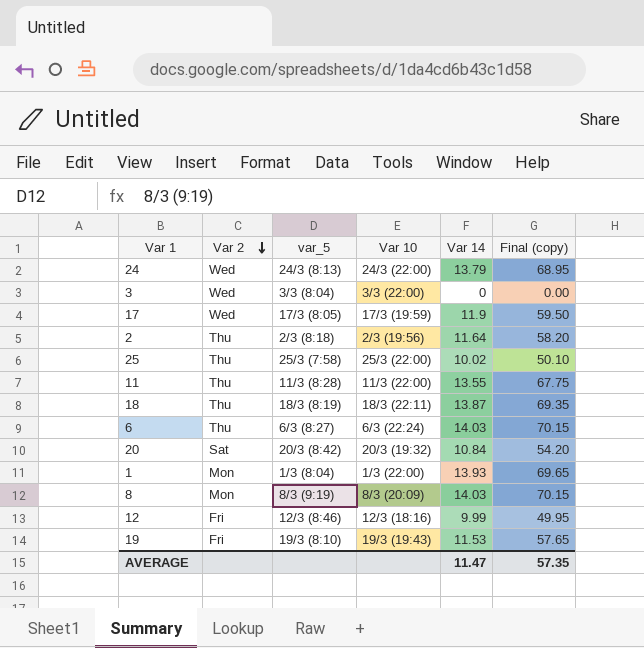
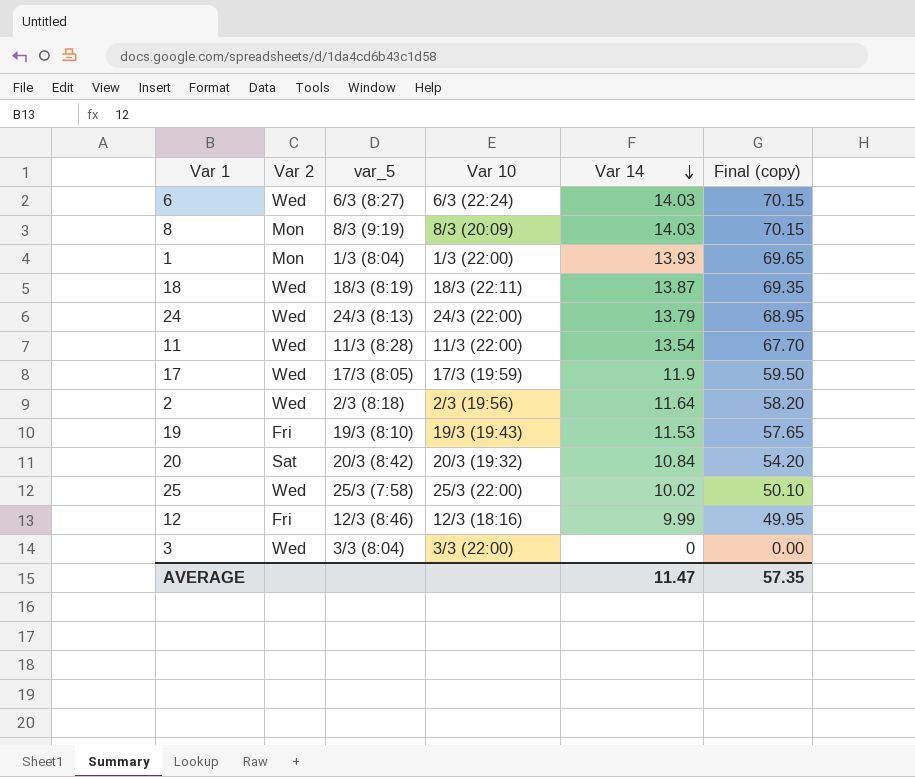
row order: Var 2 descending -> Var 14 descending
6 | Var 2: Thu -> Wed
18 | Var 2: Thu -> Wed
11 | Var 2: Thu -> Wed
11 | Var 14: 13.55 -> 13.54
11 | Final (copy): 67.75 -> 67.70
2 | Var 2: Thu -> Wed
25 | Var 2: Thu -> Wed

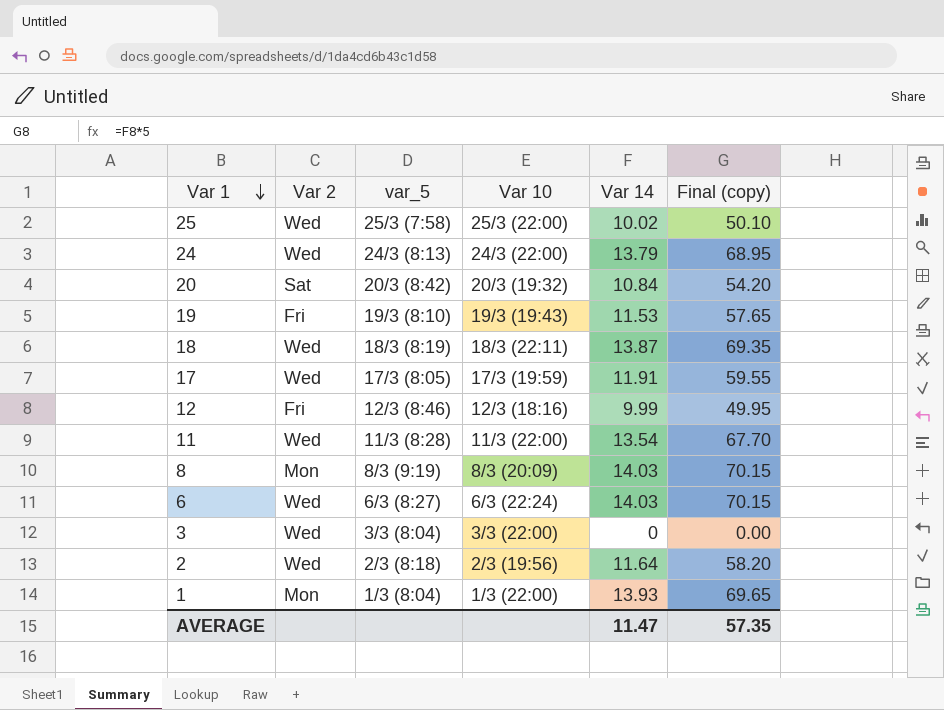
row order: Var 14 descending -> Var 1 descending
17 | Var 14: 11.9 -> 11.91
17 | Final (copy): 59.50 -> 59.55

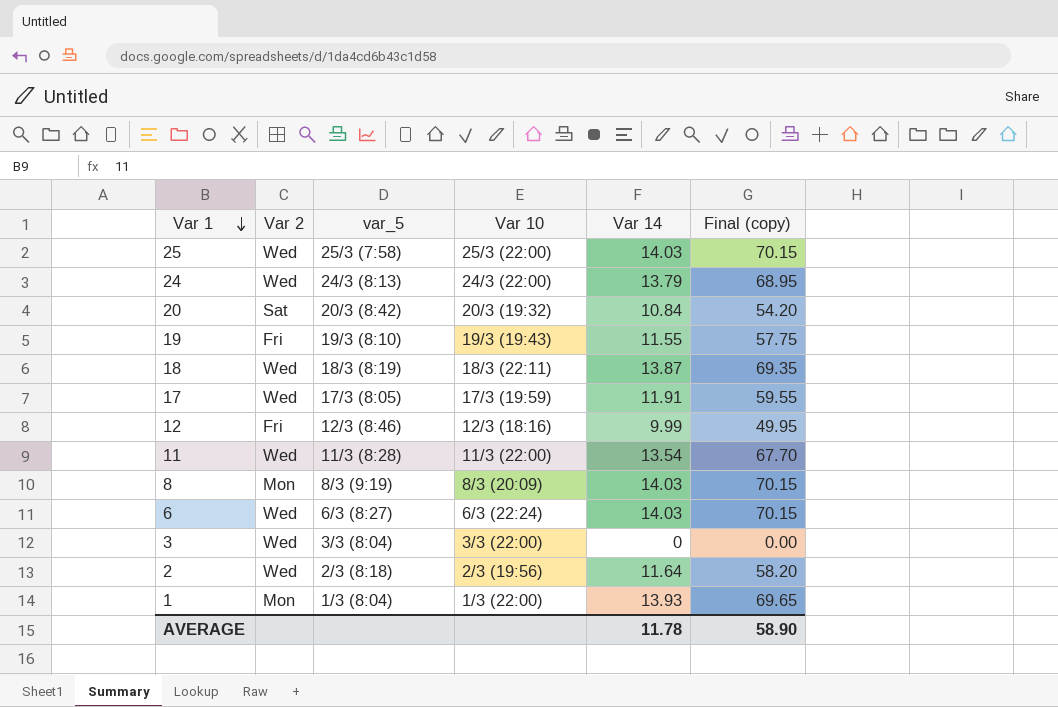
25 | Var 14: 10.02 -> 14.03
25 | Final (copy): 50.10 -> 70.15
19 | Var 14: 11.53 -> 11.55
19 | Final (copy): 57.65 -> 57.75
AVERAGE | Var 14: 11.47 -> 11.78
AVERAGE | Final (copy): 57.35 -> 58.90

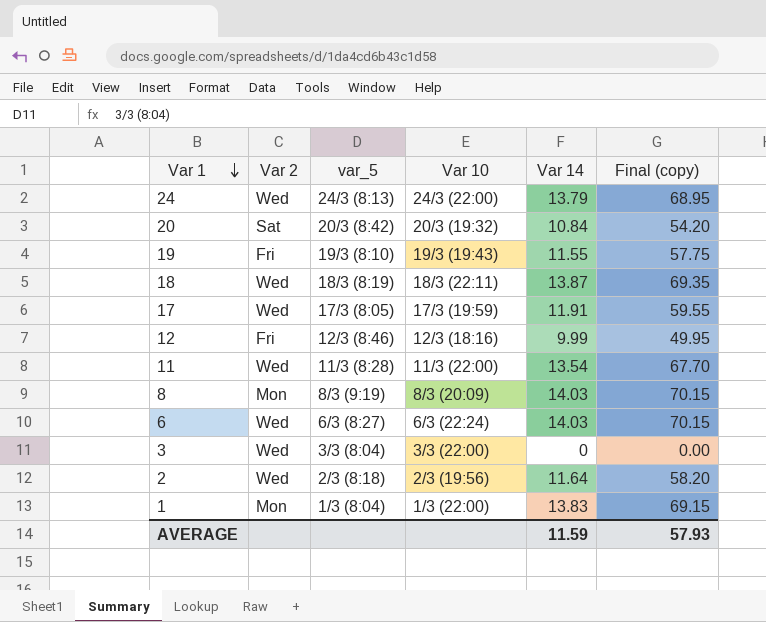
row 25: Wed | 25/3 (7:58) | 25/3 (22:00) | 14.03 | 70.15 -> none
1 | Var 14: 13.93 -> 13.83
1 | Final (copy): 69.65 -> 69.15
AVERAGE | Var 14: 11.78 -> 11.59
AVERAGE | Final (copy): 58.90 -> 57.93

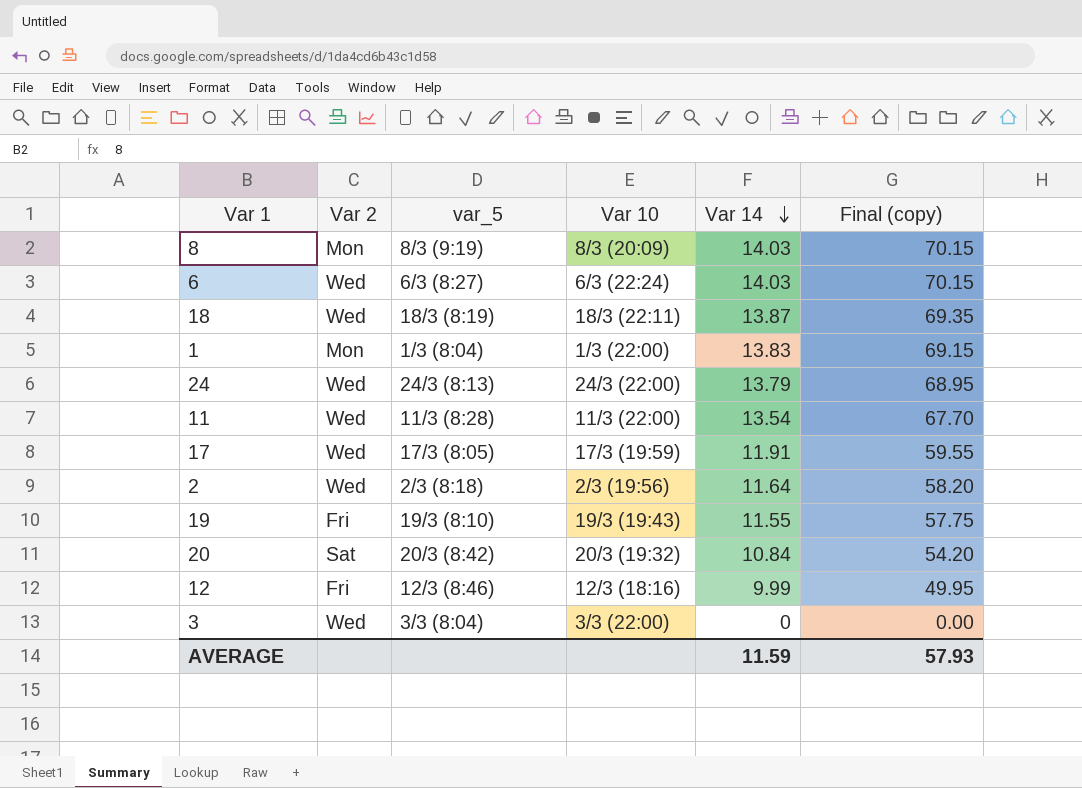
row order: Var 1 descending -> Var 14 descending

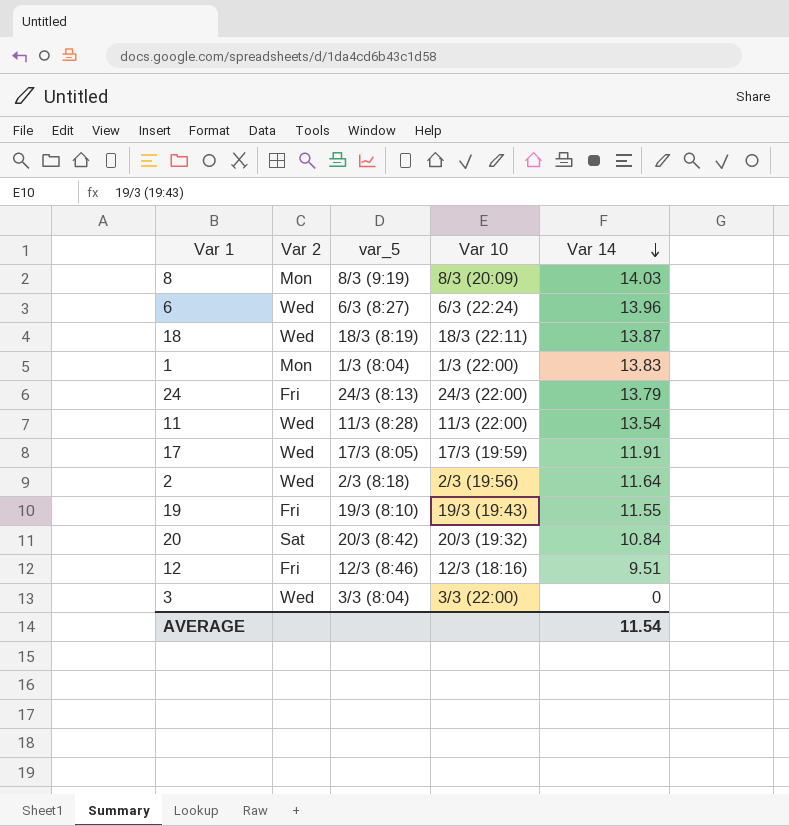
column Final (copy) | formula: [Var 14] * 5 -> none
6 | Var 14: 14.03 -> 13.96
24 | Var 2: Wed -> Fri
12 | Var 14: 9.99 -> 9.51
AVERAGE | Var 14: 11.59 -> 11.54

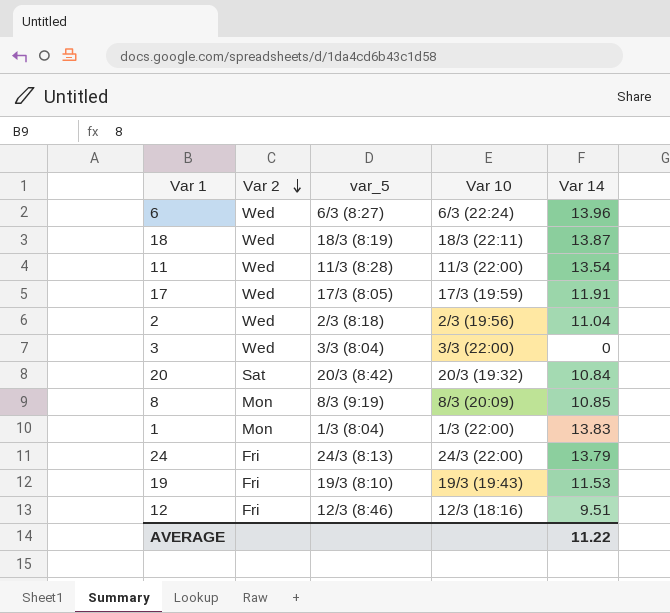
row order: Var 14 descending -> Var 2 descending
2 | Var 14: 11.64 -> 11.04
8 | Var 14: 14.03 -> 10.85
19 | Var 14: 11.55 -> 11.53
AVERAGE | Var 14: 11.54 -> 11.22

